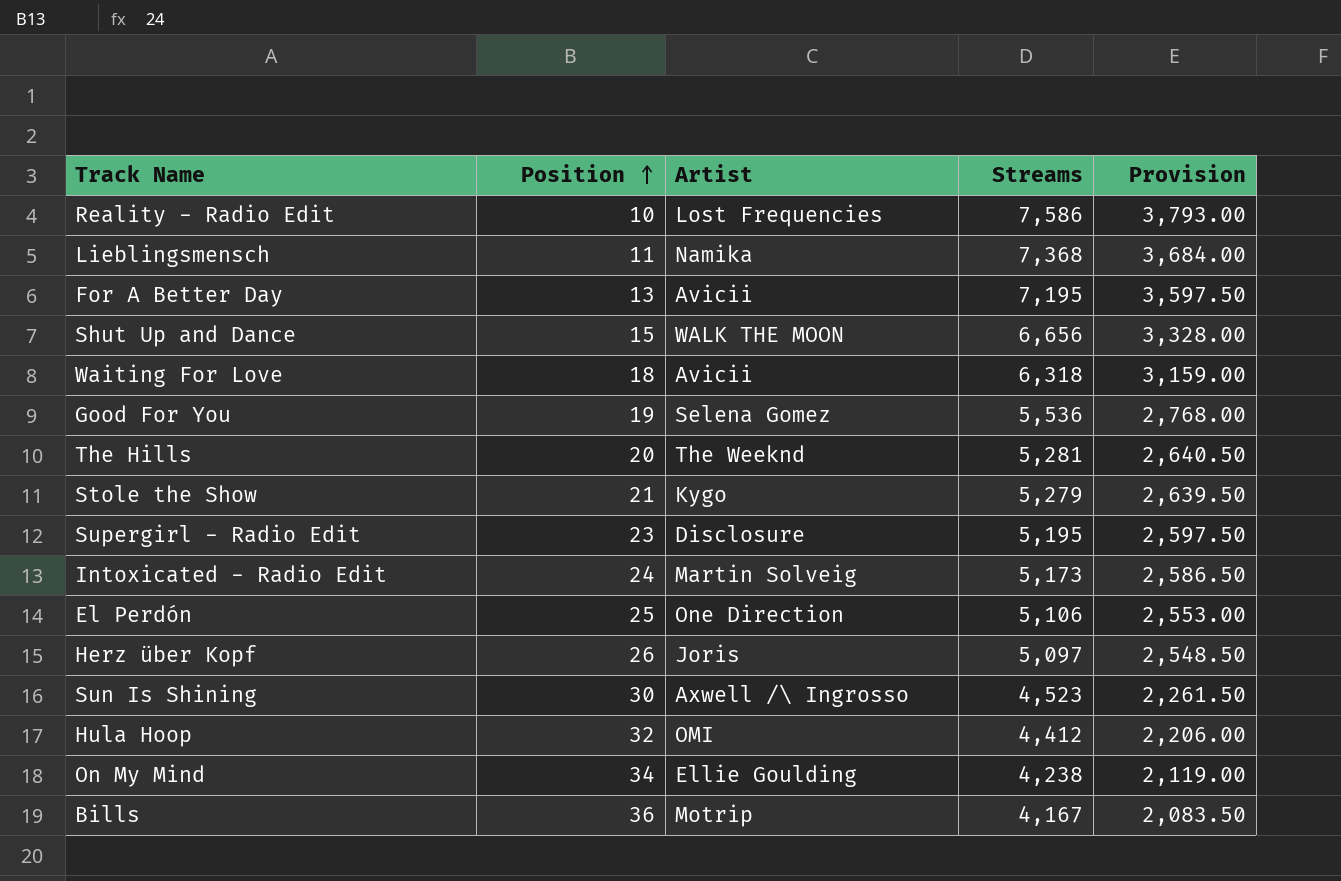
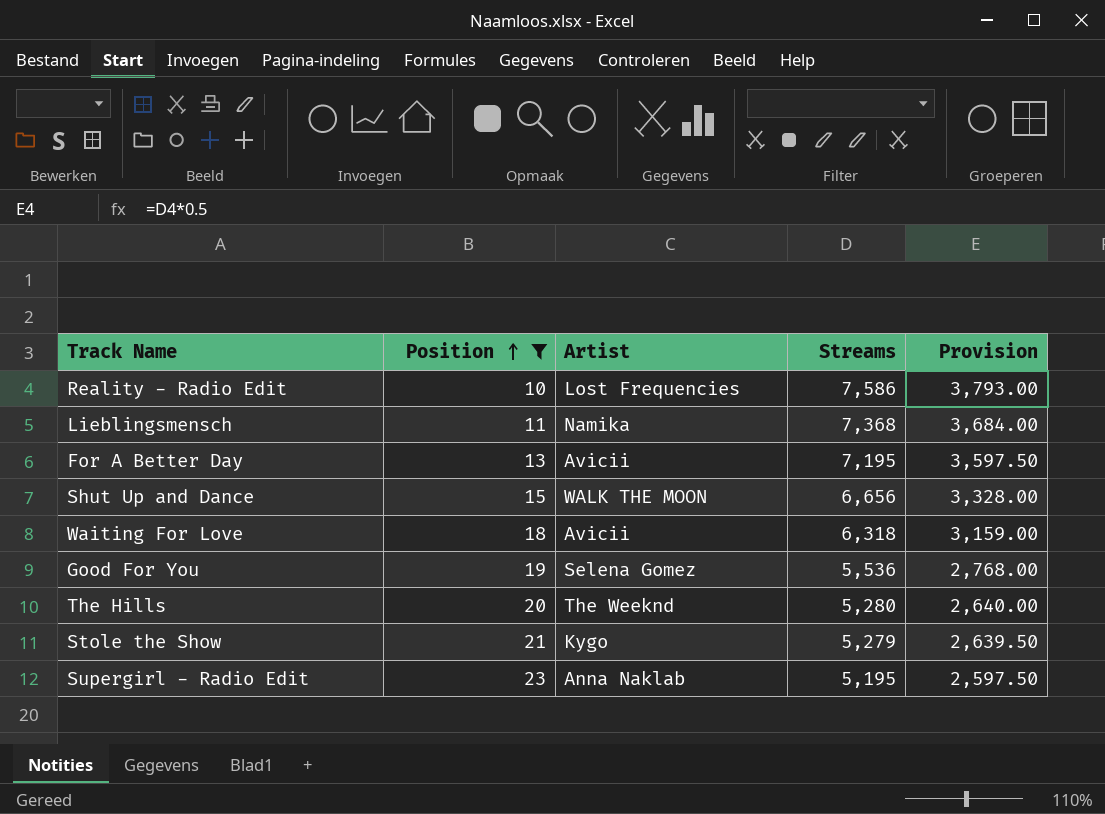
filter: none -> Position <= 23
The Hills | Streams: 5,281 -> 5,280
The Hills | Provision: 2,640.50 -> 2,640.00
Supergirl - Radio Edit | Artist: Disclosure -> Anna Naklab

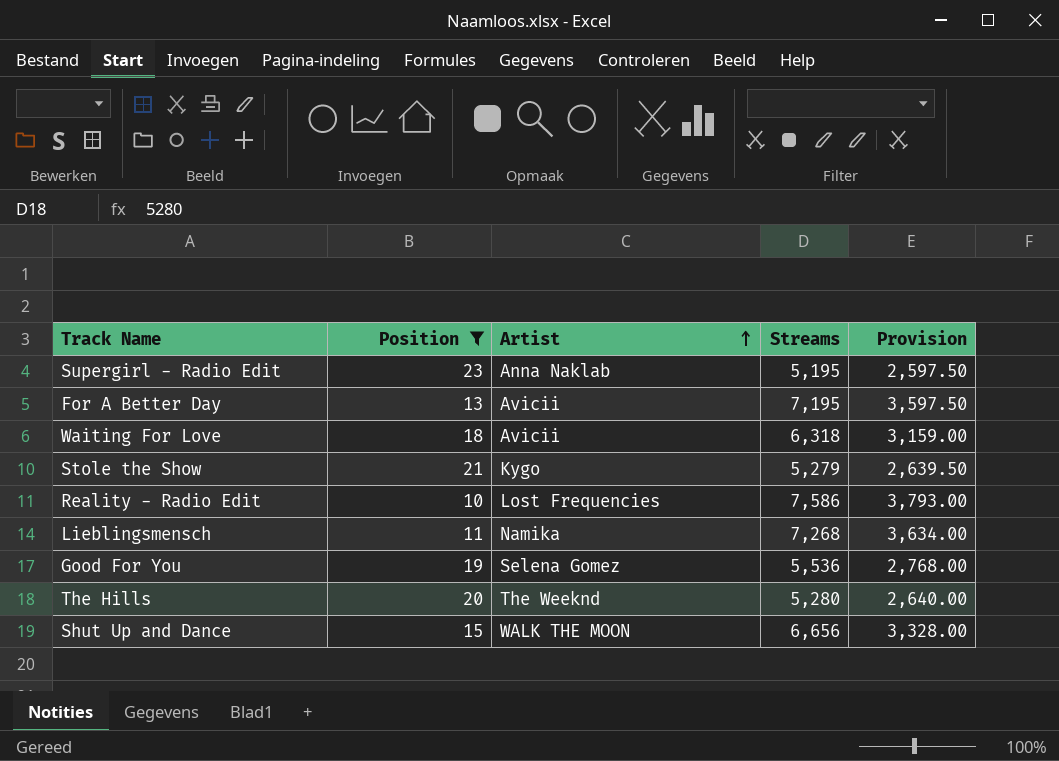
row order: Position ascending -> Artist ascending
Lieblingsmensch | Streams: 7,368 -> 7,268
Lieblingsmensch | Provision: 3,684.00 -> 3,634.00

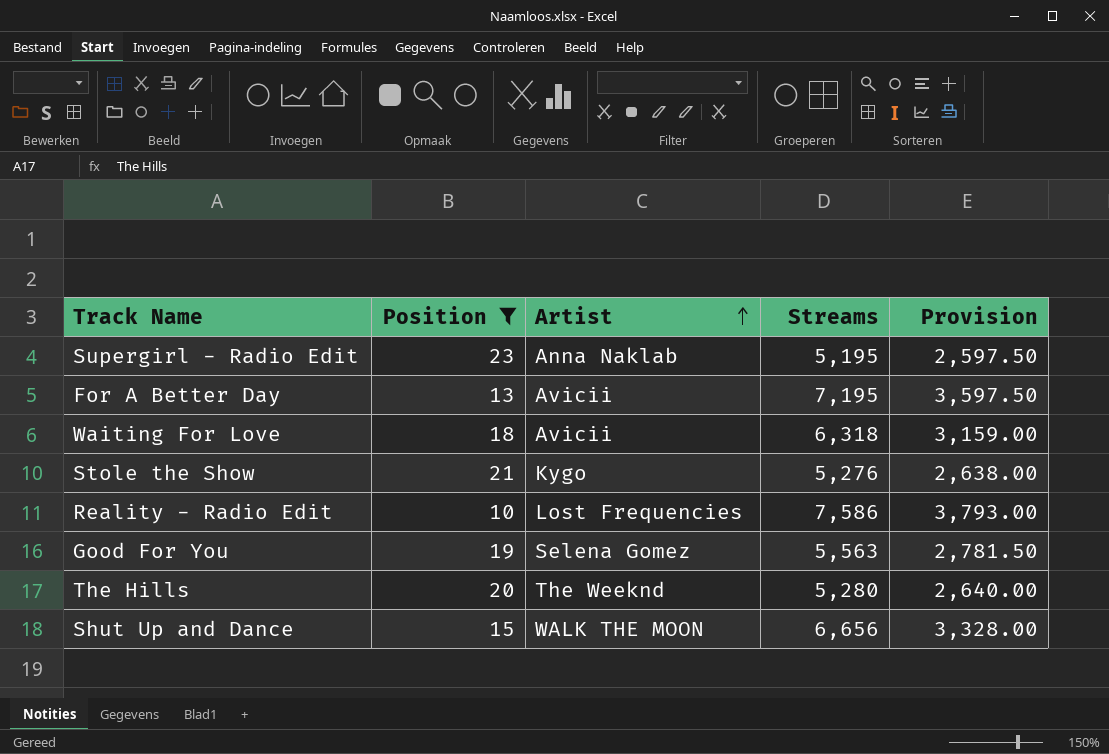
row Lieblingsmensch: 11 | Namika | 7,268 | 3,634.00 -> none
Stole the Show | Streams: 5,279 -> 5,276
Stole the Show | Provision: 2,639.50 -> 2,638.00
Good For You | Streams: 5,536 -> 5,563
Good For You | Provision: 2,768.00 -> 2,781.50

